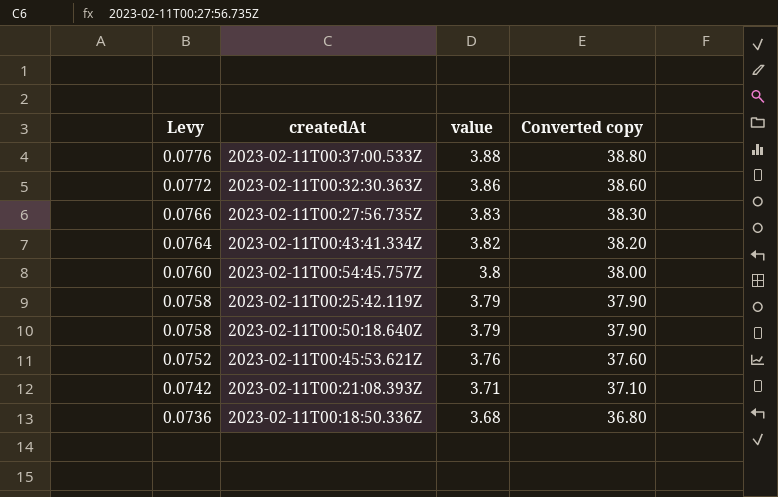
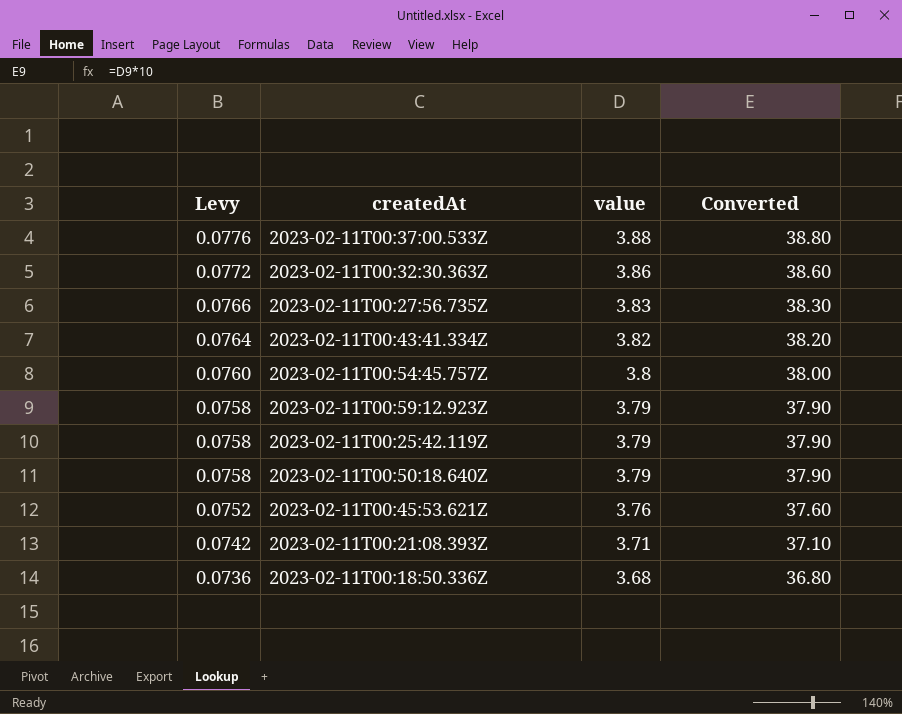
column name: Converted copy -> Converted
row 2023-02-11T00:59:12.923Z: none -> 0.0758 | 3.79 | 37.90

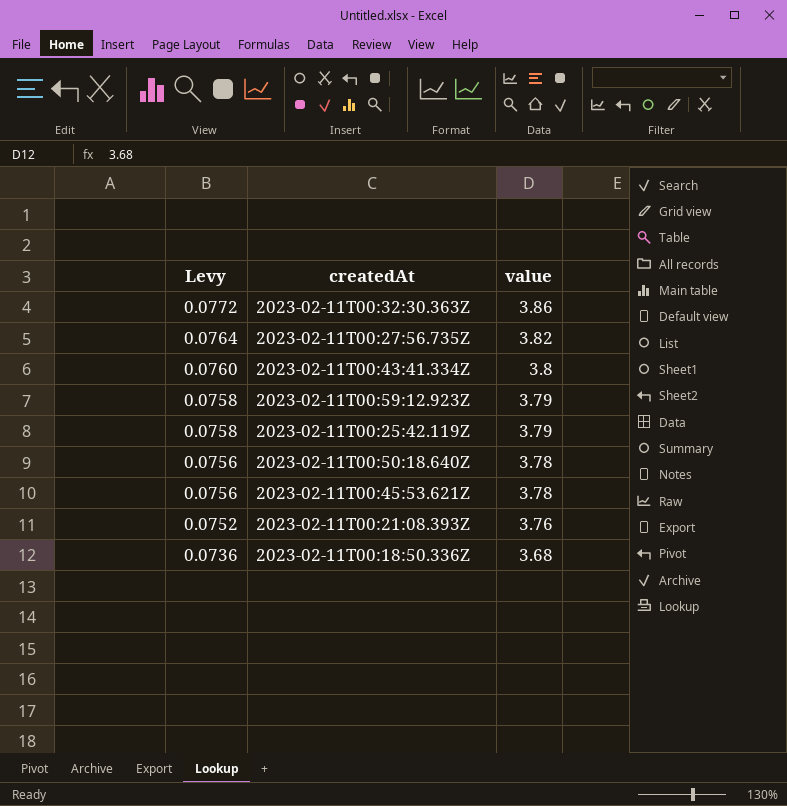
column Converted | formula: [value] * 10 -> none
row 2023-02-11T00:37:00.533Z: 0.0776 | 3.88 | 38.80 -> none
row 2023-02-11T00:54:45.757Z: 0.0760 | 3.8 | 38.00 -> none
2023-02-11T00:27:56.735Z | Levy: 0.0766 -> 0.0764
2023-02-11T00:27:56.735Z | value: 3.83 -> 3.82
2023-02-11T00:43:41.334Z | Levy: 0.0764 -> 0.0760
2023-02-11T00:43:41.334Z | value: 3.82 -> 3.8
2023-02-11T00:50:18.640Z | Levy: 0.0758 -> 0.0756
2023-02-11T00:50:18.640Z | value: 3.79 -> 3.78
2023-02-11T00:45:53.621Z | Levy: 0.0752 -> 0.0756
2023-02-11T00:45:53.621Z | value: 3.76 -> 3.78
2023-02-11T00:21:08.393Z | Levy: 0.0742 -> 0.0752
2023-02-11T00:21:08.393Z | value: 3.71 -> 3.76

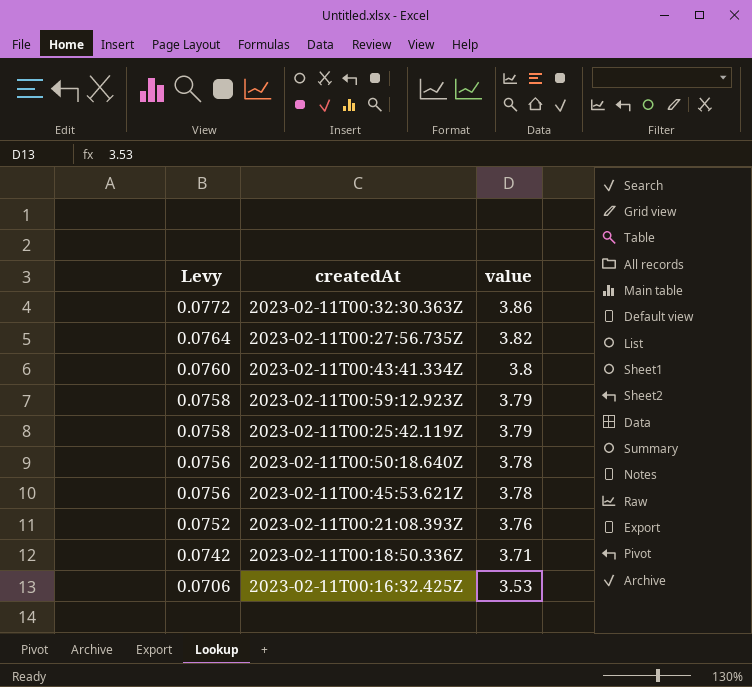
2023-02-11T00:18:50.336Z | Levy: 0.0736 -> 0.0742
2023-02-11T00:18:50.336Z | value: 3.68 -> 3.71
row 2023-02-11T00:16:32.425Z: none -> 0.0706 | 3.53

